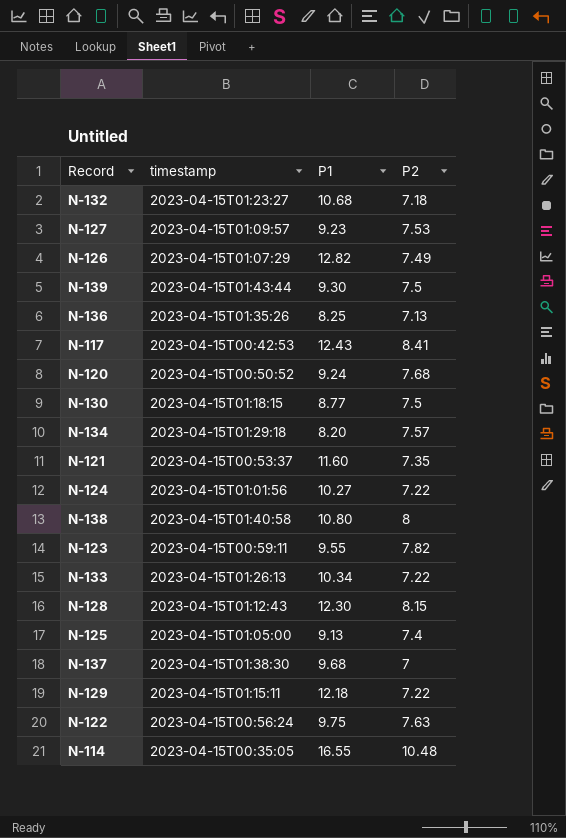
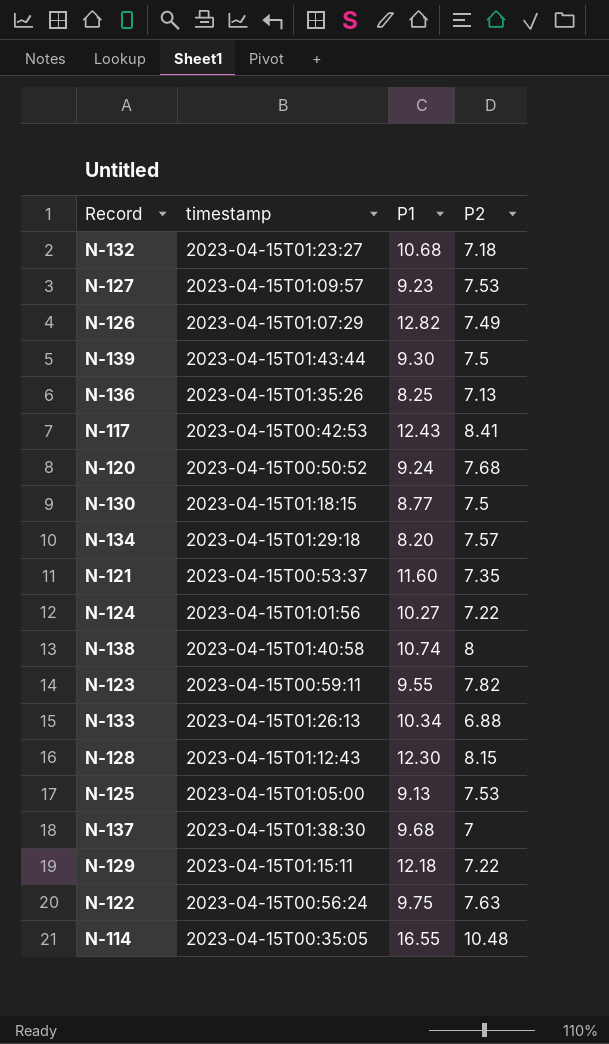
N-138 | P1: 10.80 -> 10.74
N-133 | P2: 7.22 -> 6.88
N-125 | P2: 7.4 -> 7.53

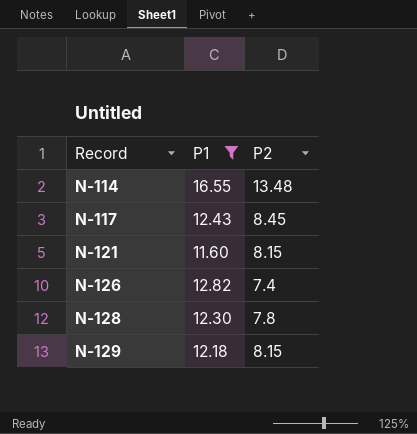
filter: none -> P1 >= 11.60
row order: none -> Record ascending
column timestamp | position: 2 -> none
N-114 | P2: 10.48 -> 13.48
N-117 | P2: 8.41 -> 8.45
N-121 | P2: 7.35 -> 8.15
N-126 | P2: 7.49 -> 7.4
N-128 | P2: 8.15 -> 7.8
N-129 | P2: 7.22 -> 8.15

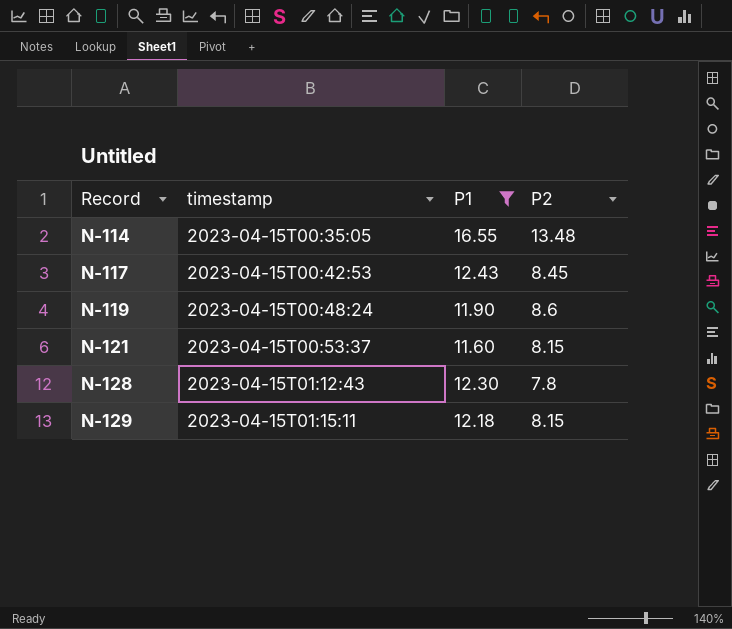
column timestamp | position: none -> 2
row N-126: 12.82 | 7.4 -> none
row N-119: none -> 2023-04-15T00:48:24 | 11.90 | 8.6

